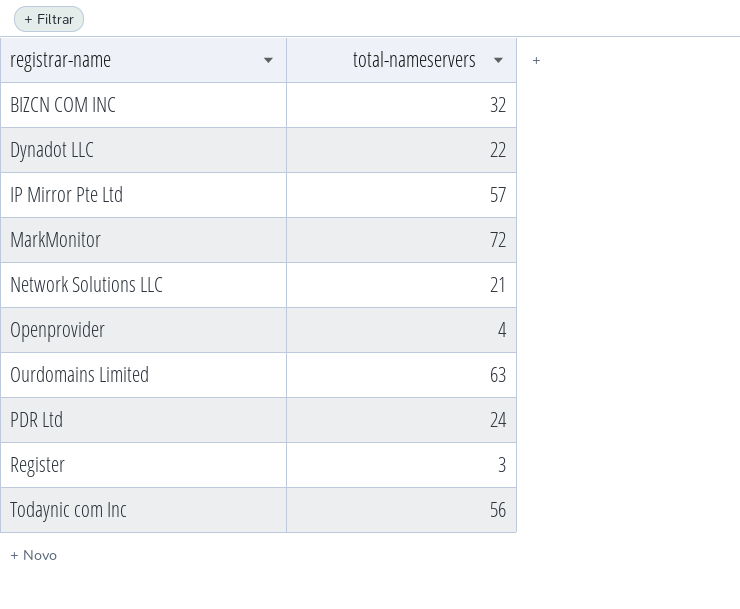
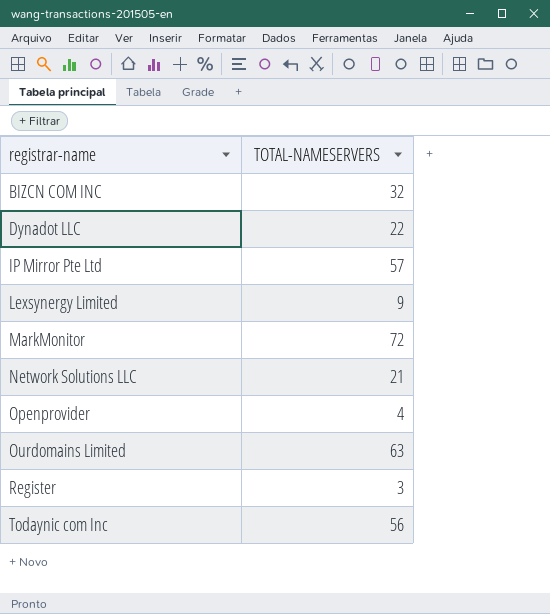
column name: total-nameservers -> TOTAL-NAMESERVERS
row PDR Ltd: 24 -> none
row Lexsynergy Limited: none -> 9

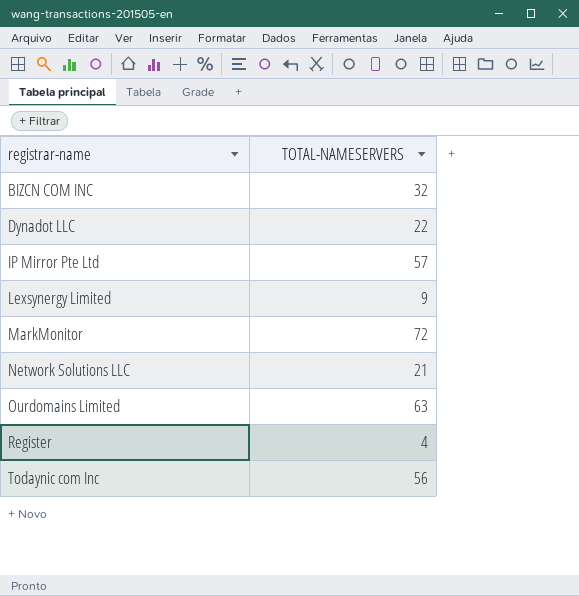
row Openprovider: 4 -> none
Register | TOTAL-NAMESERVERS: 3 -> 4

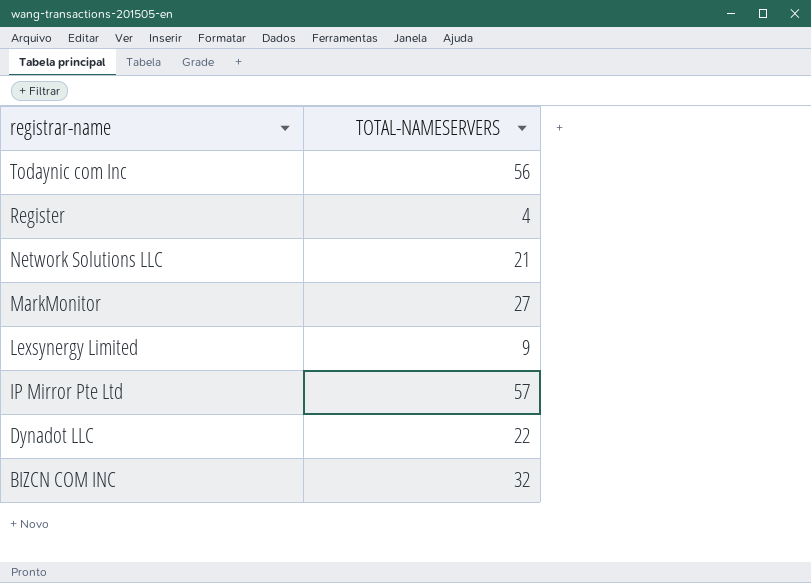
row order: registrar-name ascending -> registrar-name descending
row Ourdomains Limited: 63 -> none
MarkMonitor | TOTAL-NAMESERVERS: 72 -> 27

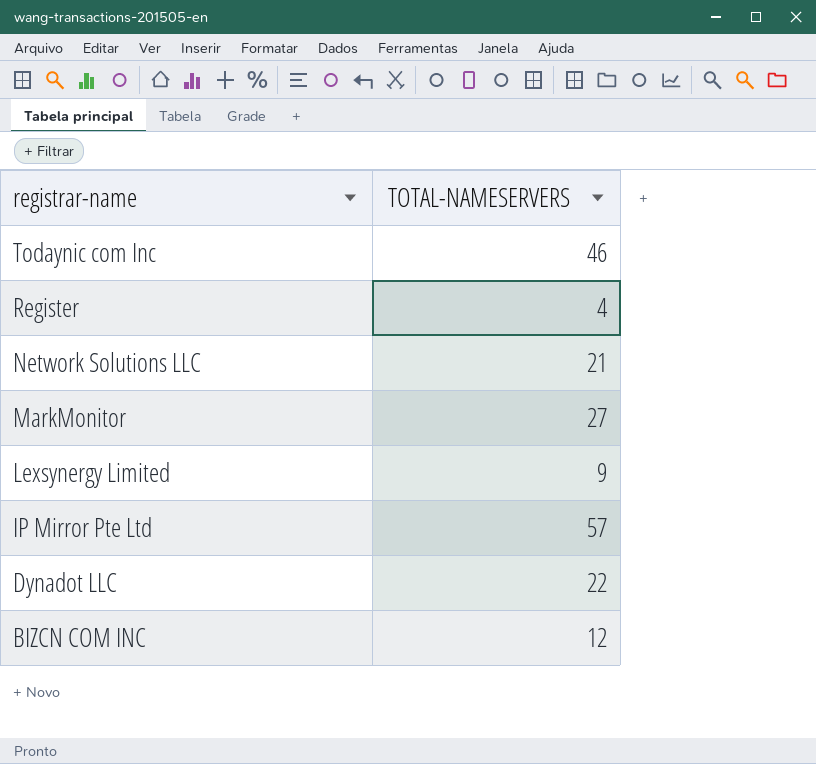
Todaynic com Inc | TOTAL-NAMESERVERS: 56 -> 46
BIZCN COM INC | TOTAL-NAMESERVERS: 32 -> 12

